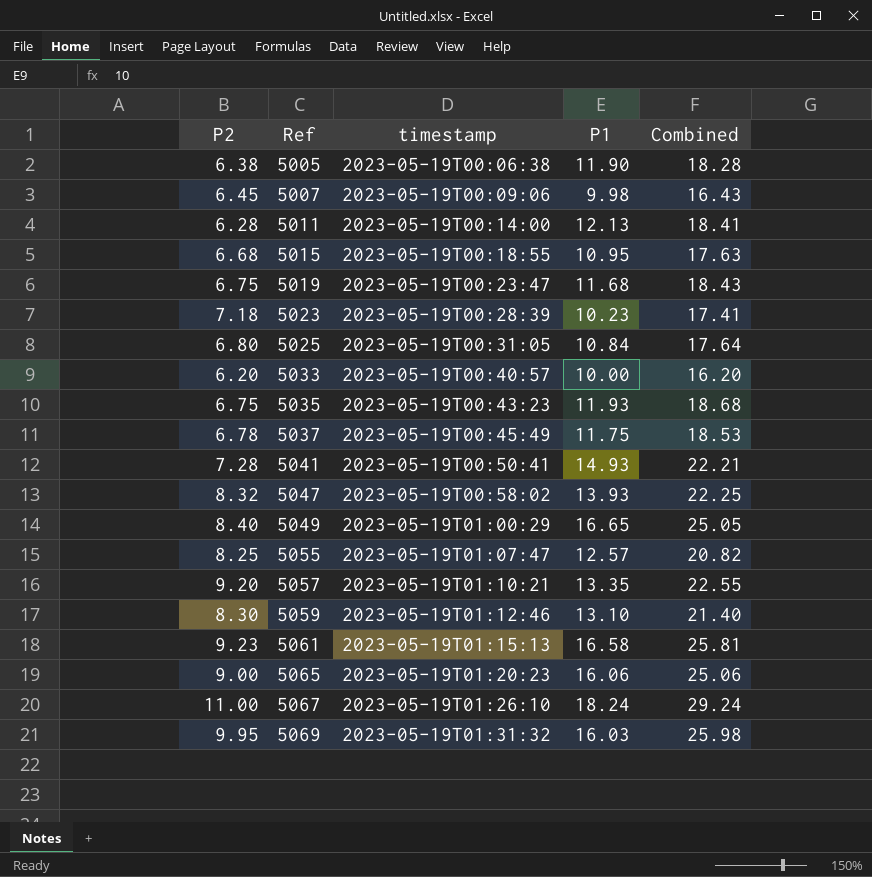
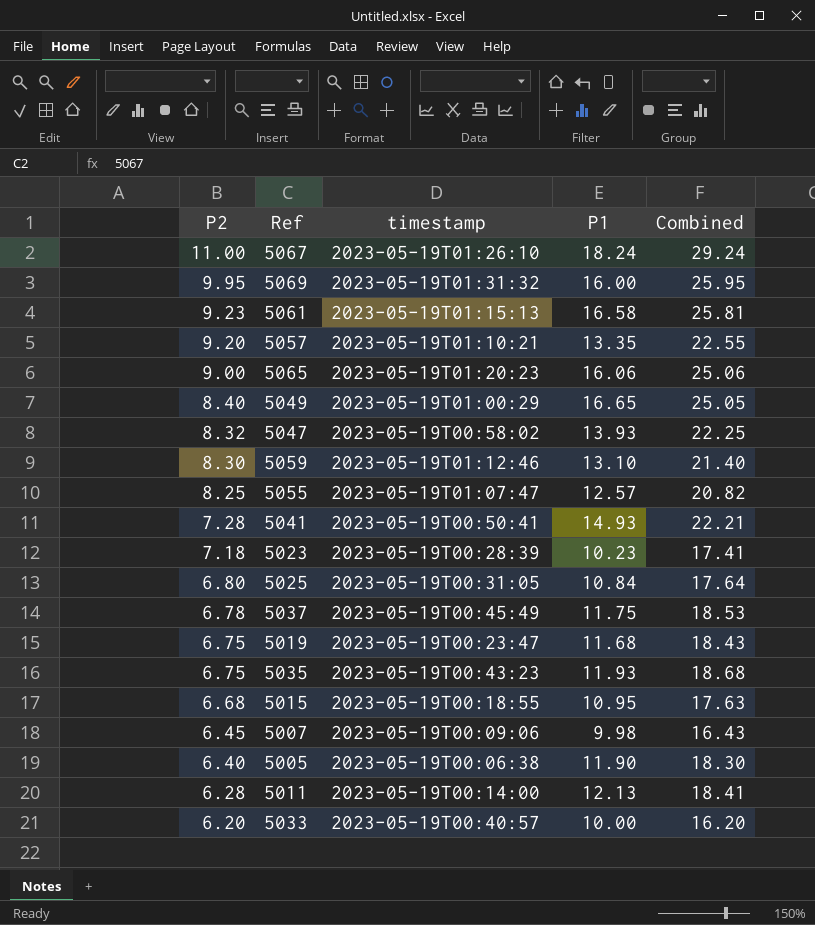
row order: Ref ascending -> P2 descending
5069 | P1: 16.03 -> 16.00
5069 | Combined: 25.98 -> 25.95
5005 | P2: 6.38 -> 6.40
5005 | Combined: 18.28 -> 18.30

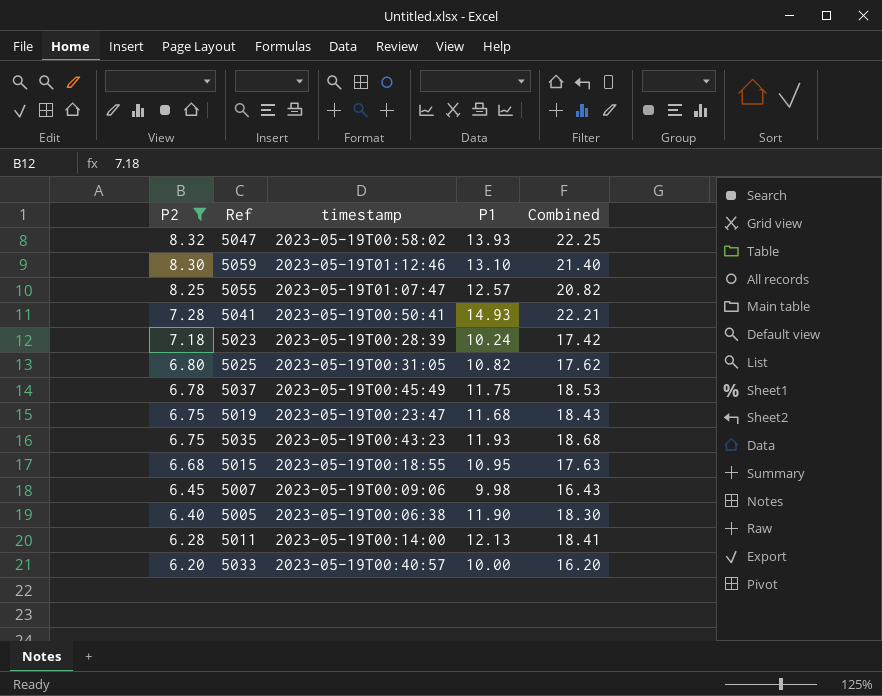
filter: none -> P2 <= 8.32
5023 | P1: 10.23 -> 10.24
5023 | Combined: 17.41 -> 17.42
5025 | P1: 10.84 -> 10.82
5025 | Combined: 17.64 -> 17.62

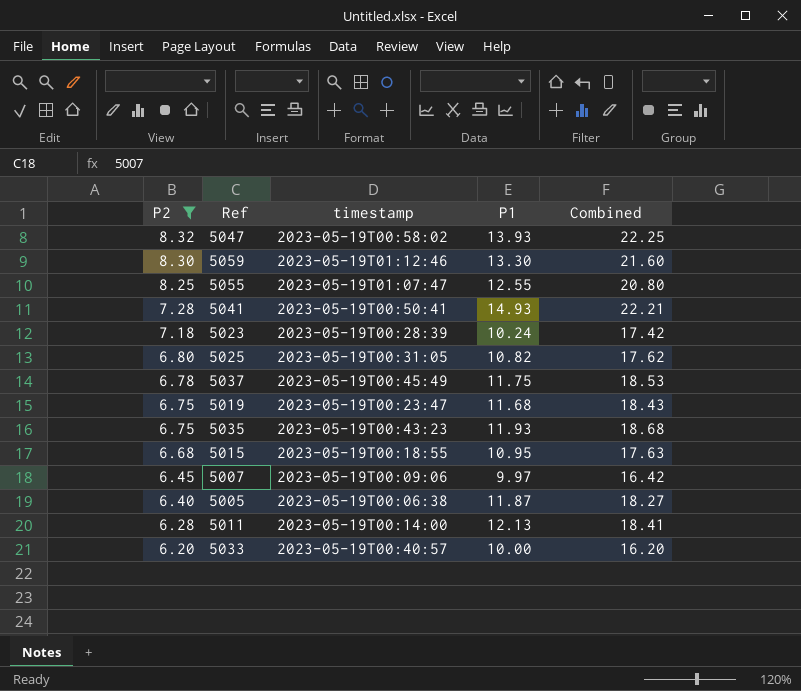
5059 | P1: 13.10 -> 13.30
5059 | Combined: 21.40 -> 21.60
5055 | P1: 12.57 -> 12.55
5055 | Combined: 20.82 -> 20.80
5007 | P1: 9.98 -> 9.97
5007 | Combined: 16.43 -> 16.42
5005 | P1: 11.90 -> 11.87
5005 | Combined: 18.30 -> 18.27

